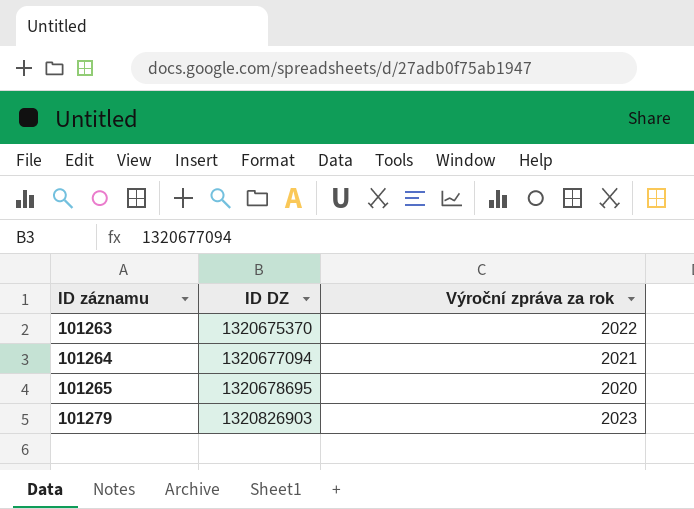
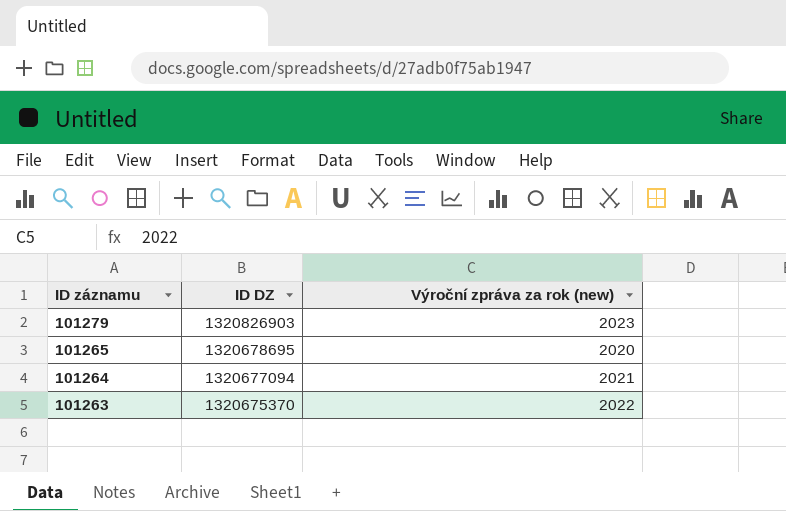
row order: ID záznamu ascending -> ID záznamu descending
column name: Výroční zpráva za rok -> Výroční zpráva za rok (new)

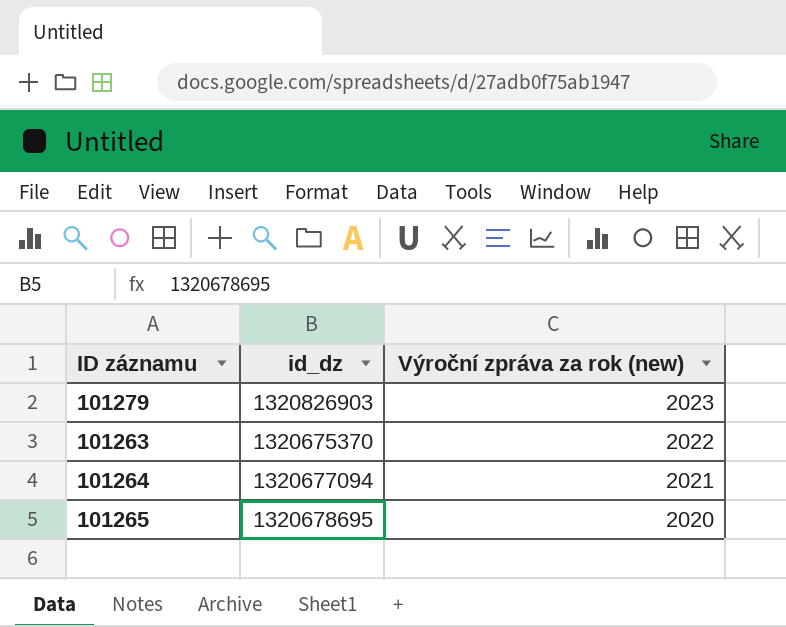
row order: ID záznamu descending -> Výroční zpráva za rok (new) descending
column name: ID DZ -> id_dz

